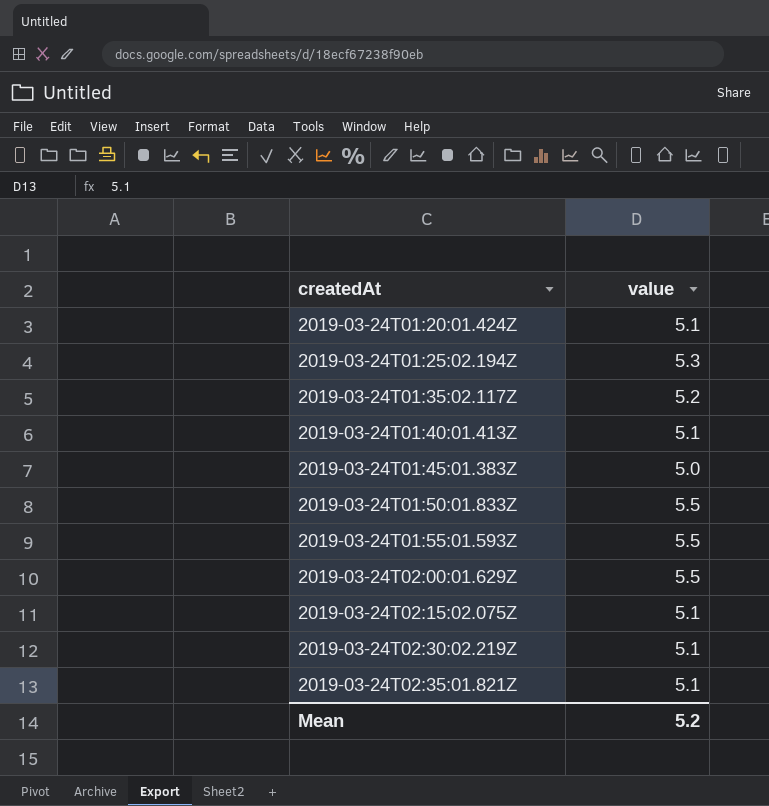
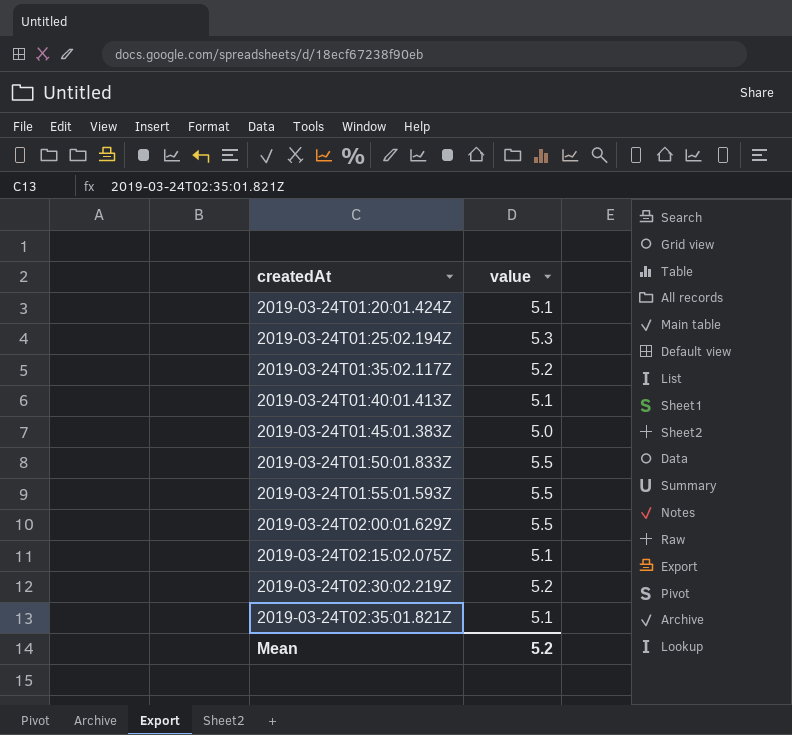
2019-03-24T02:30:02.219Z | value: 5.1 -> 5.2

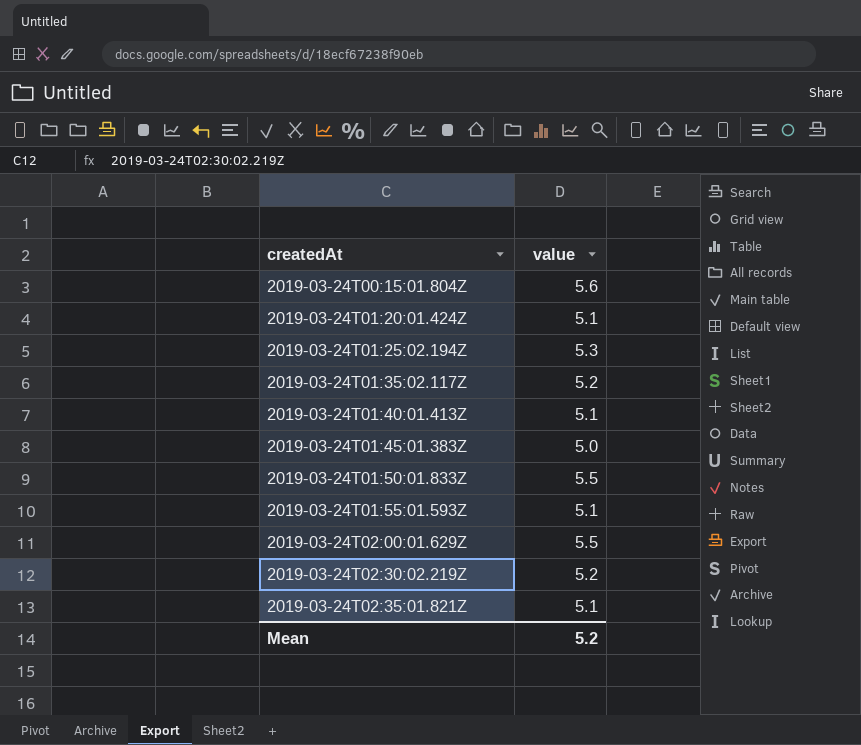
row 2019-03-24T02:15:02.075Z: 5.1 -> none
row 2019-03-24T00:15:01.804Z: none -> 5.6
2019-03-24T01:55:01.593Z | value: 5.5 -> 5.1

